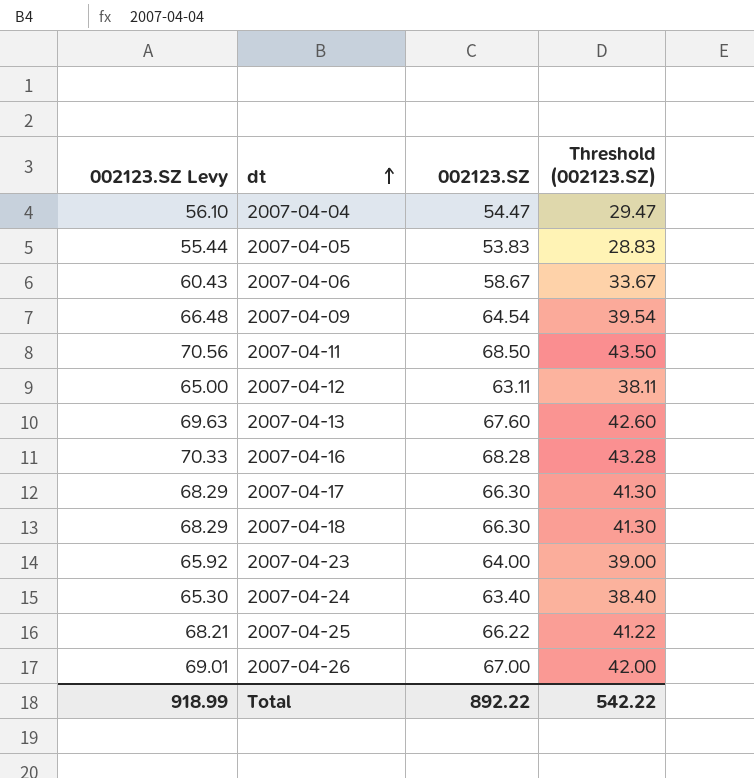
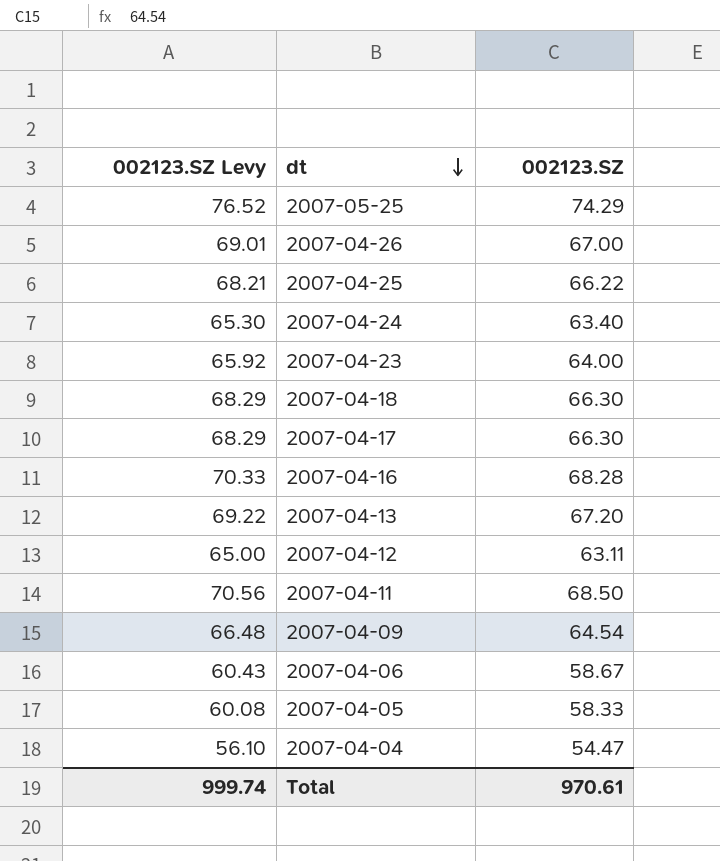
row order: dt ascending -> dt descending
column Threshold (002123.SZ) | formula: [002123.SZ] - 25 -> none
row 2007-05-25: none -> 76.52 | 74.29
2007-04-13 | 002123.SZ Levy: 69.63 -> 69.22
2007-04-13 | 002123.SZ: 67.60 -> 67.20
2007-04-05 | 002123.SZ Levy: 55.44 -> 60.08
2007-04-05 | 002123.SZ: 53.83 -> 58.33
Total | 002123.SZ Levy: 918.99 -> 999.74
Total | 002123.SZ: 892.22 -> 970.61

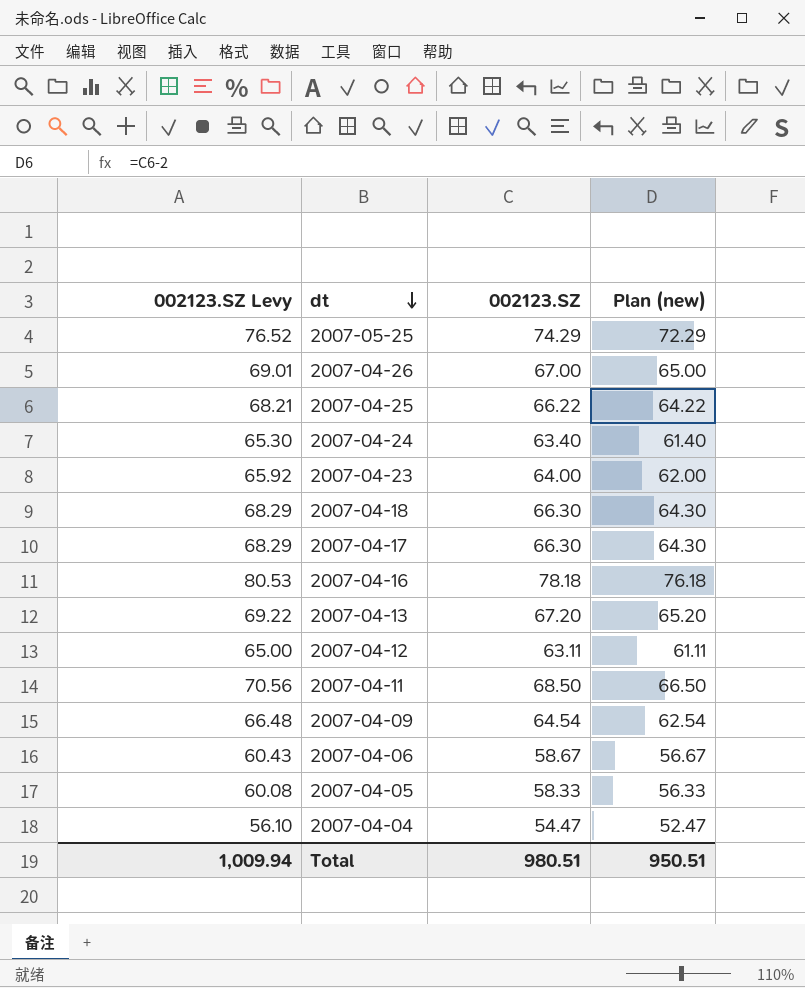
column Plan (new) | formula: none -> [002123.SZ] - 2
2007-04-16 | 002123.SZ Levy: 70.33 -> 80.53
2007-04-16 | 002123.SZ: 68.28 -> 78.18
Total | 002123.SZ Levy: 999.74 -> 1,009.94
Total | 002123.SZ: 970.61 -> 980.51

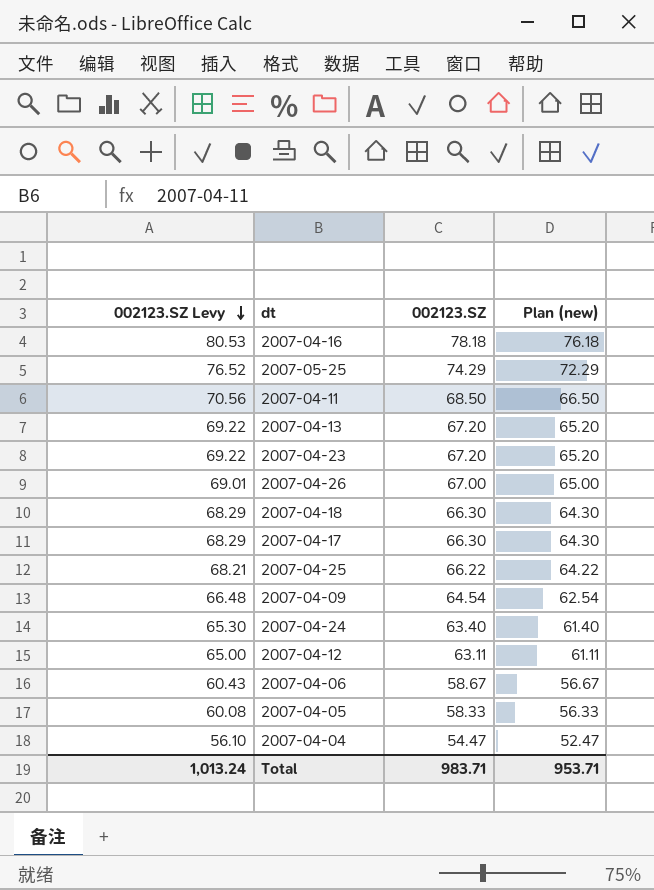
row order: dt descending -> 002123.SZ Levy descending
2007-04-23 | 002123.SZ Levy: 65.92 -> 69.22
2007-04-23 | 002123.SZ: 64.00 -> 67.20
2007-04-23 | Plan (new): 62.00 -> 65.20
Total | 002123.SZ Levy: 1,009.94 -> 1,013.24
Total | 002123.SZ: 980.51 -> 983.71
Total | Plan (new): 950.51 -> 953.71

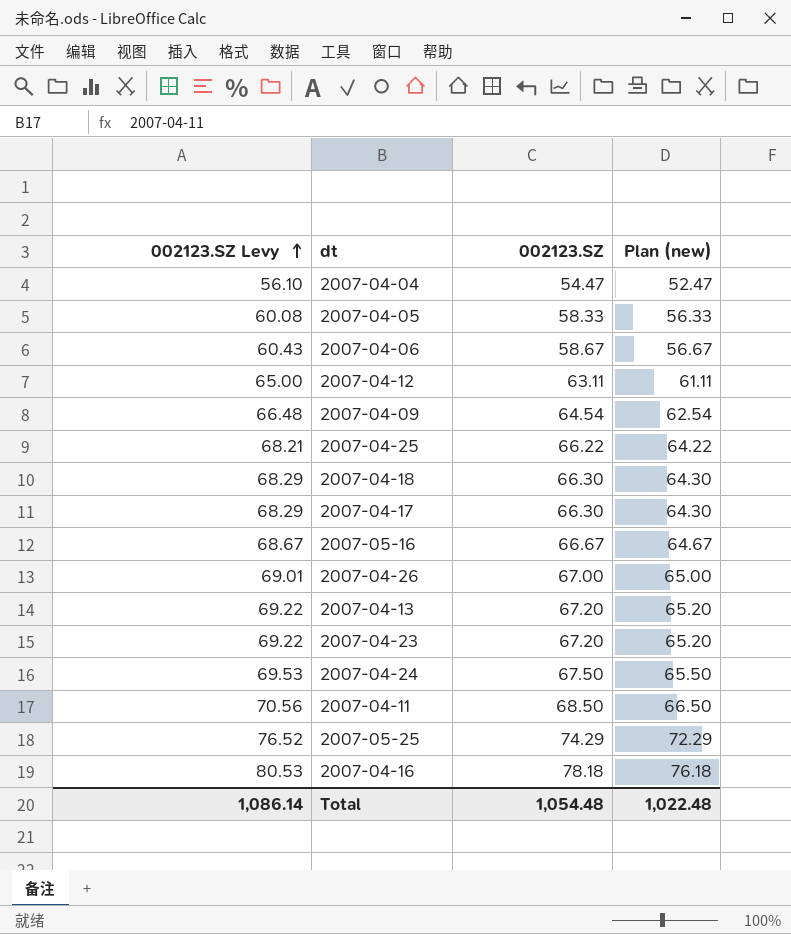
row order: 002123.SZ Levy descending -> 002123.SZ Levy ascending
row 2007-05-16: none -> 68.67 | 66.67 | 64.67
2007-04-24 | 002123.SZ Levy: 65.30 -> 69.53
2007-04-24 | 002123.SZ: 63.40 -> 67.50
2007-04-24 | Plan (new): 61.40 -> 65.50
Total | 002123.SZ Levy: 1,013.24 -> 1,086.14
Total | 002123.SZ: 983.71 -> 1,054.48
Total | Plan (new): 953.71 -> 1,022.48

